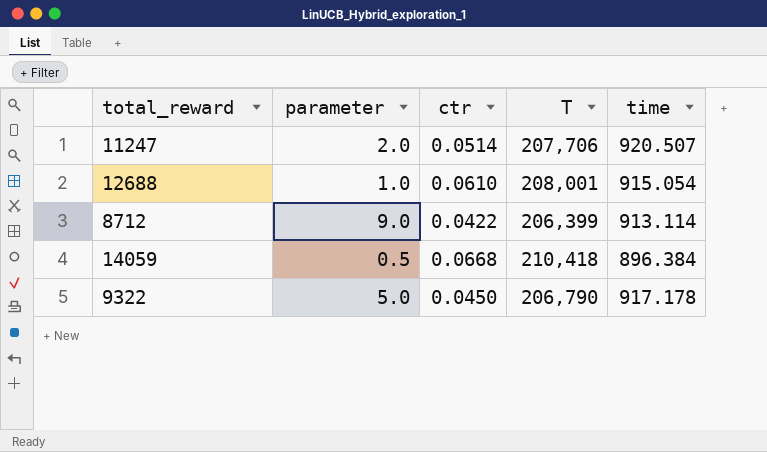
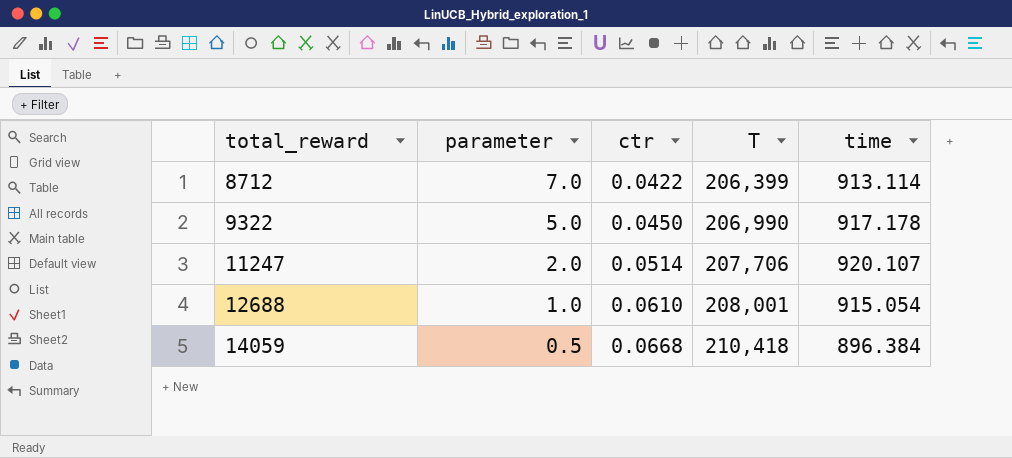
row order: none -> total_reward ascending
8712 | parameter: 9.0 -> 7.0
9322 | T: 206,790 -> 206,990
11247 | time: 920.507 -> 920.107

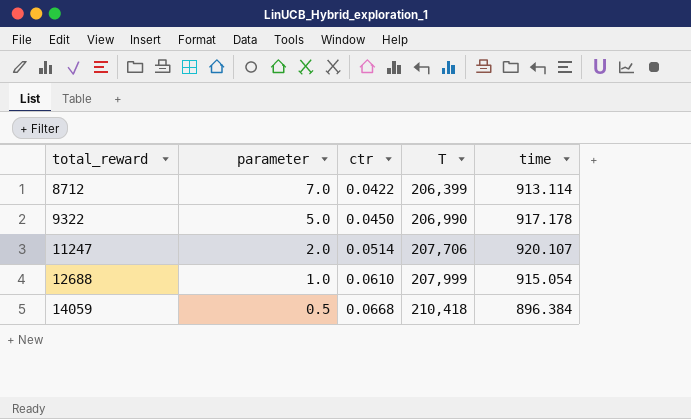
12688 | T: 208,001 -> 207,999

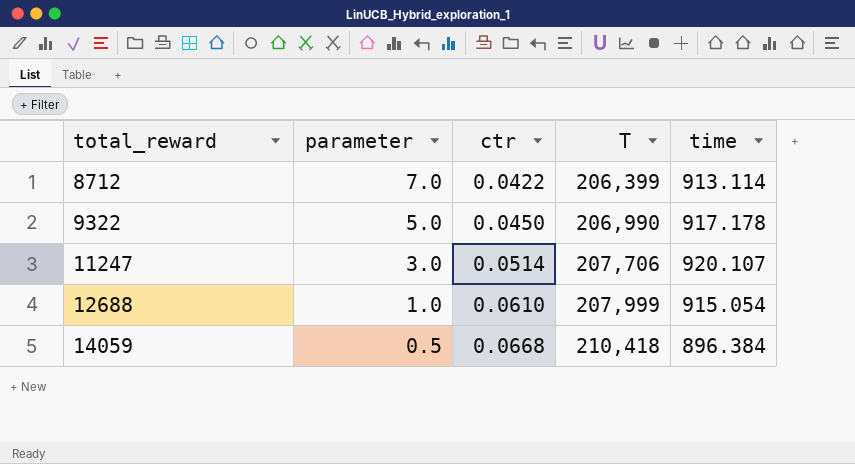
11247 | parameter: 2.0 -> 3.0

